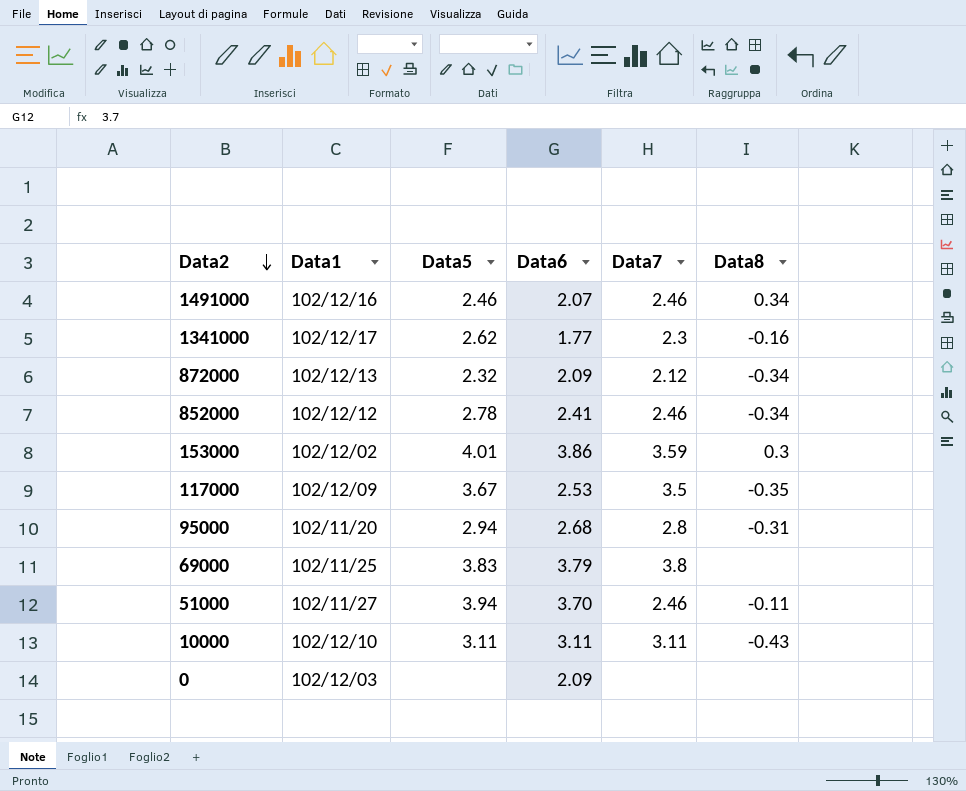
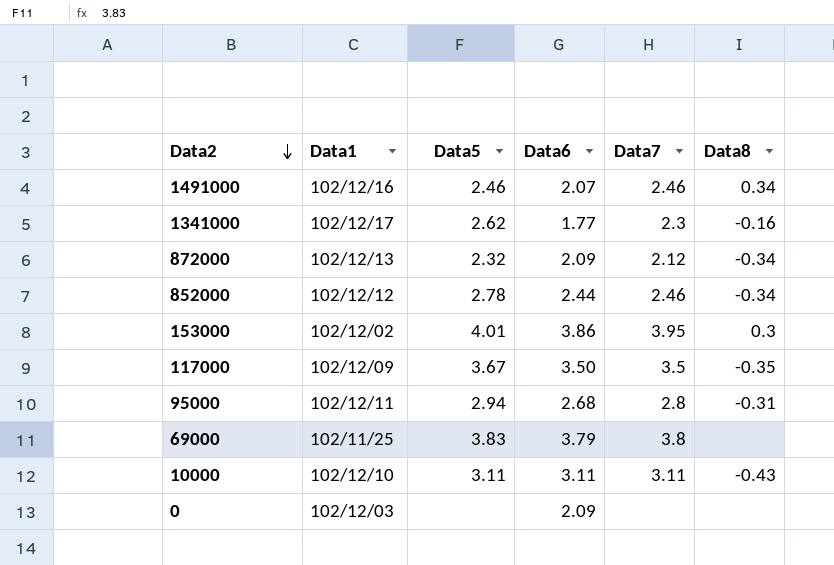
row 51000: 102/11/27 | 3.94 | 3.70 | 2.46 | -0.11 -> none
852000 | Data6: 2.41 -> 2.44
153000 | Data7: 3.59 -> 3.95
117000 | Data6: 2.53 -> 3.50
95000 | Data1: 102/11/20 -> 102/12/11

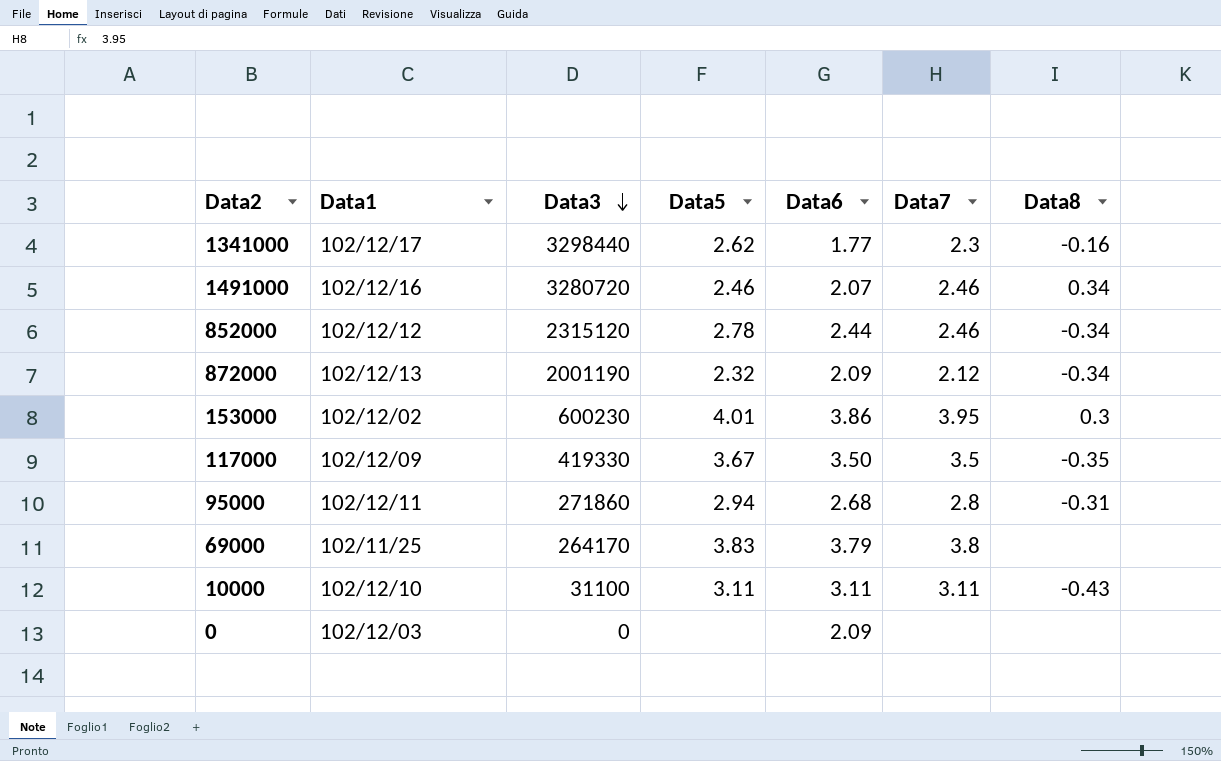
row order: Data2 descending -> Data3 descending
column Data3 | position: none -> 3

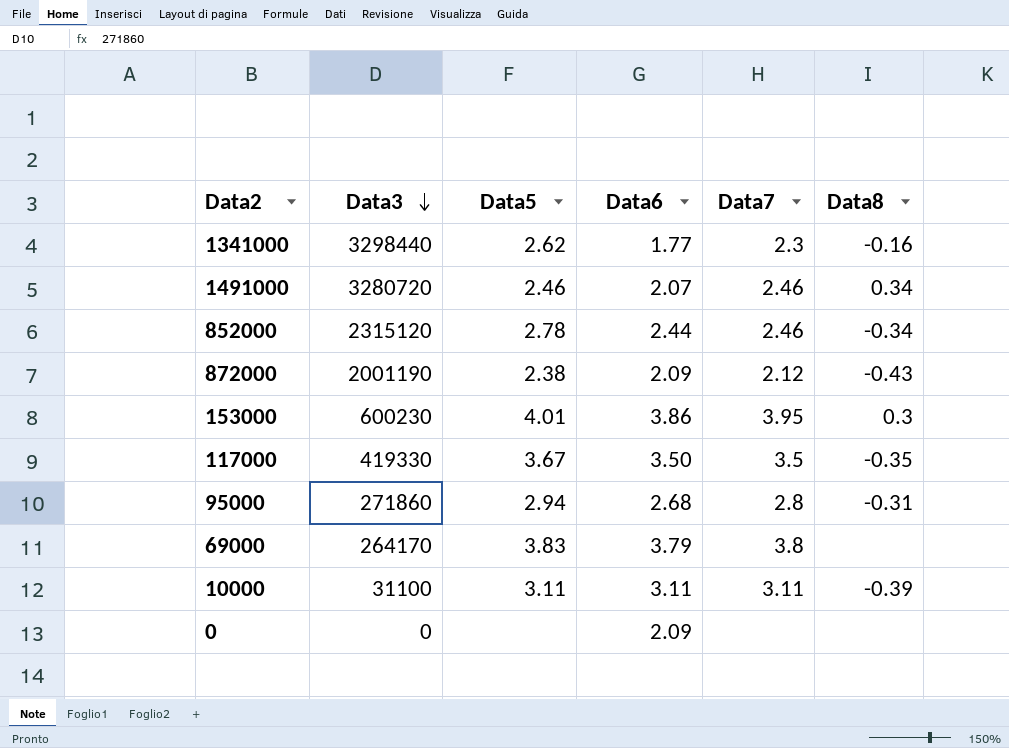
column Data1 | position: 2 -> none
872000 | Data5: 2.32 -> 2.38
872000 | Data8: -0.34 -> -0.43
10000 | Data8: -0.43 -> -0.39

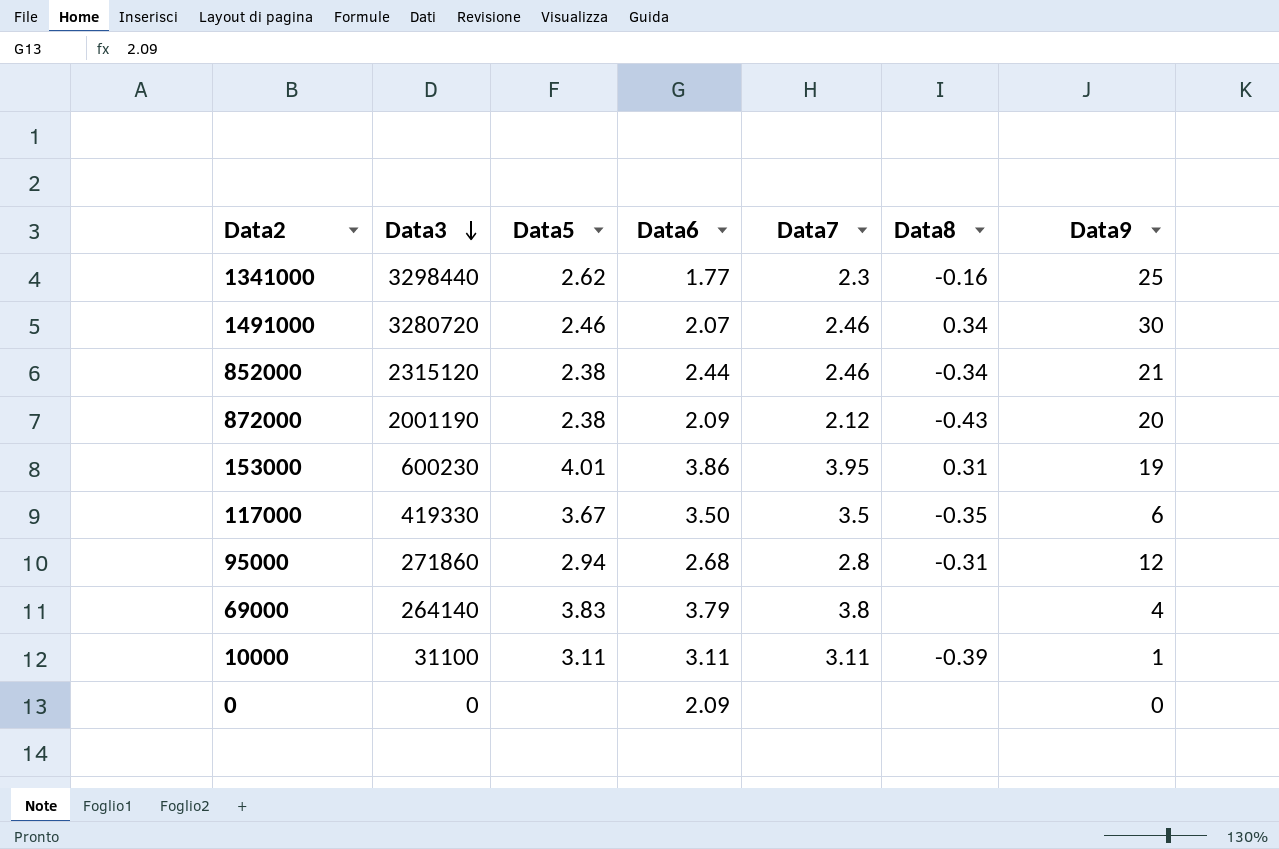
column Data9 | position: none -> 7
852000 | Data5: 2.78 -> 2.38
153000 | Data8: 0.3 -> 0.31
69000 | Data3: 264170 -> 264140

